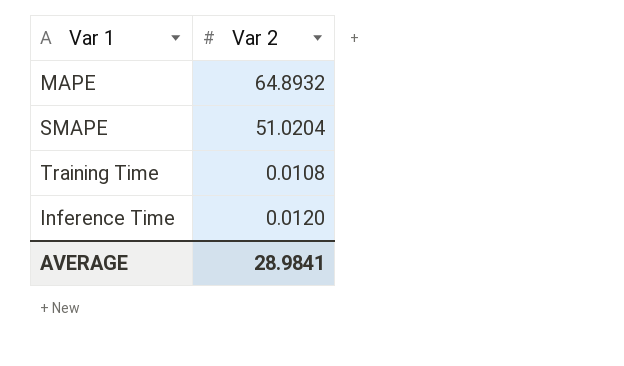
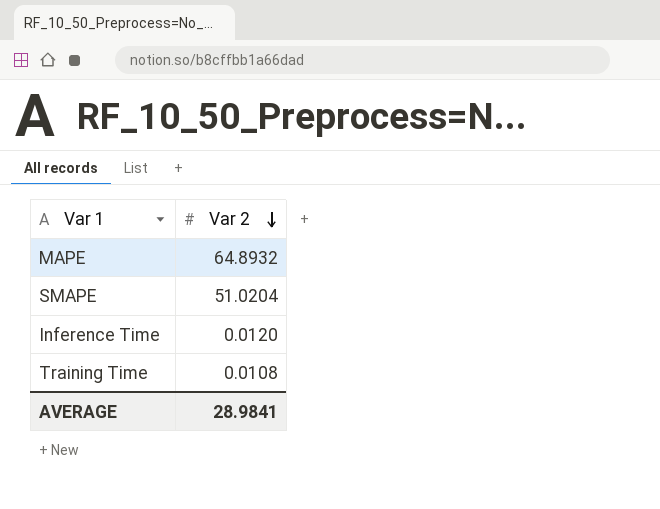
row order: none -> Var 2 descending

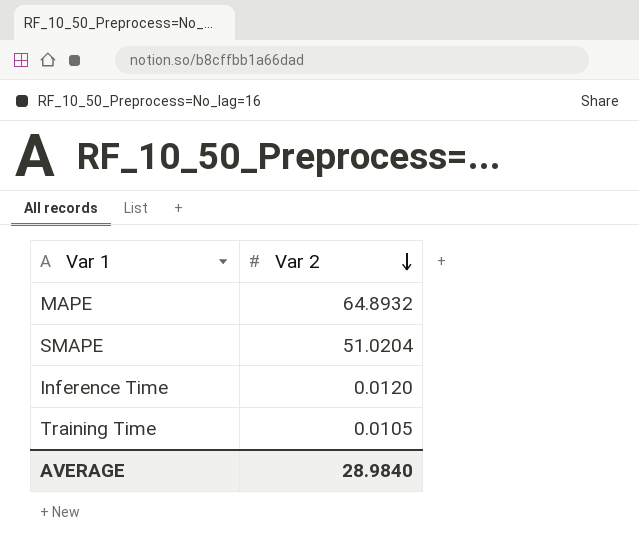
Training Time | Var 2: 0.0108 -> 0.0105
AVERAGE | Var 2: 28.9841 -> 28.9840

